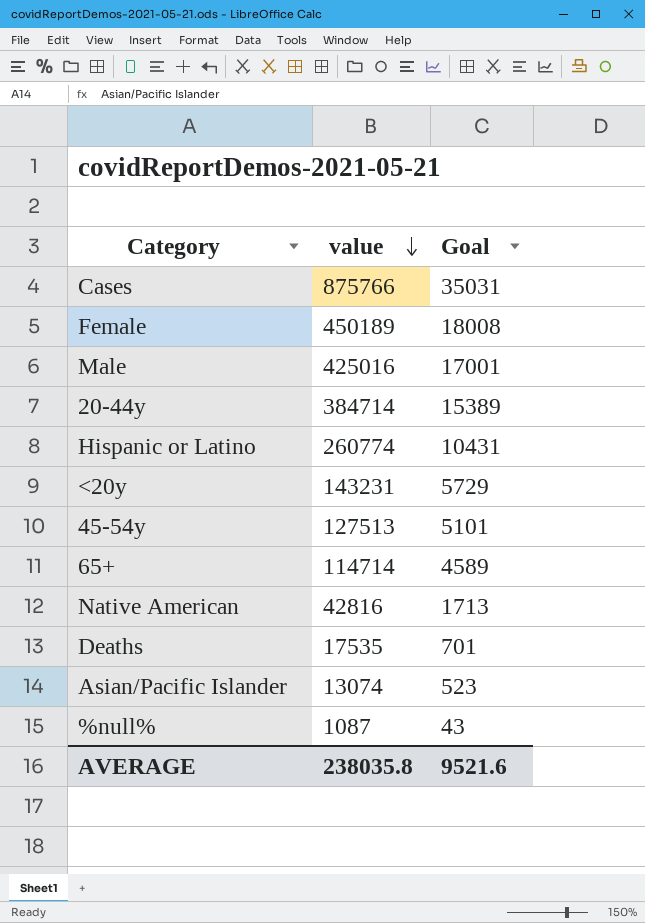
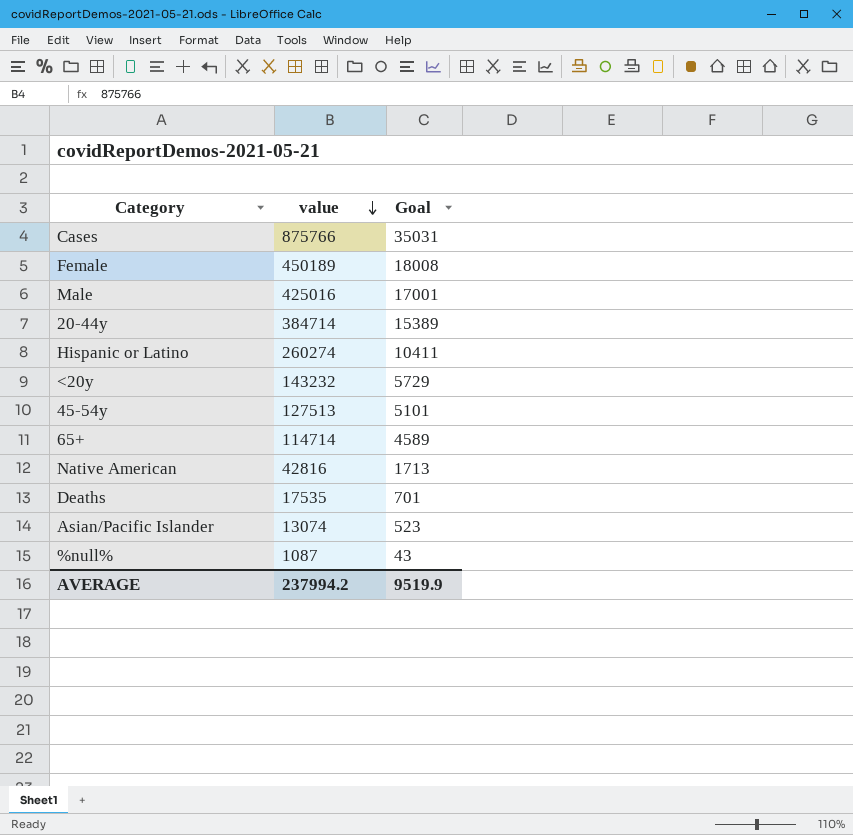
Hispanic or Latino | value: 260774 -> 260274
Hispanic or Latino | Goal: 10431 -> 10411
<20y | value: 143231 -> 143232
AVERAGE | value: 238035.8 -> 237994.2
AVERAGE | Goal: 9521.6 -> 9519.9

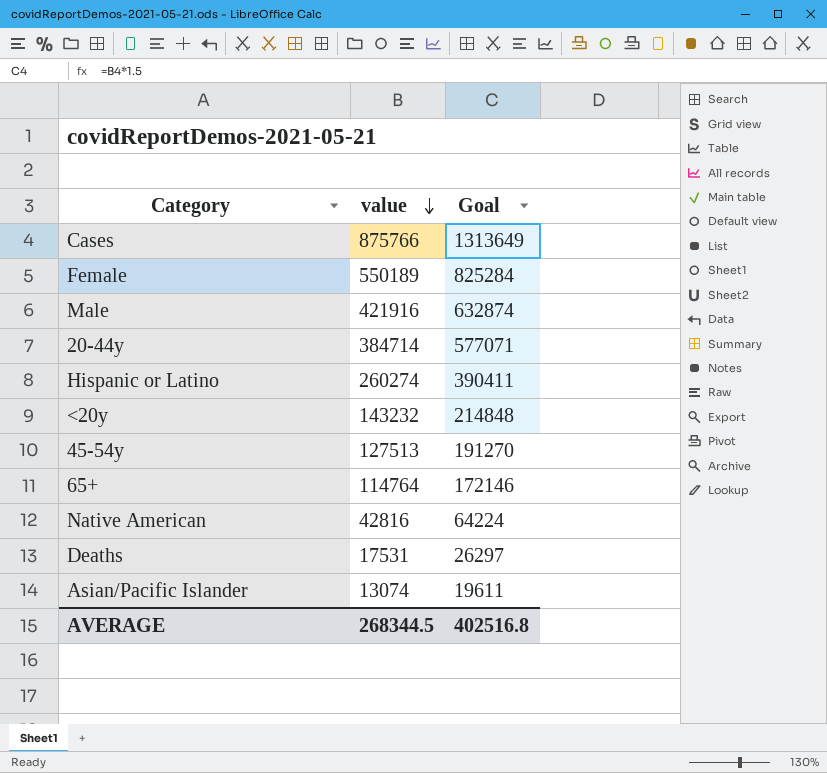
column Goal | formula: [value] * 0.04 -> [value] * 1.5
row %null%: 1087 | 43 -> none
Female | value: 450189 -> 550189
Male | value: 425016 -> 421916
65+ | value: 114714 -> 114764
Deaths | value: 17535 -> 17531
AVERAGE | value: 237994.2 -> 268344.5
AVERAGE | Goal: 9519.9 -> 402516.8

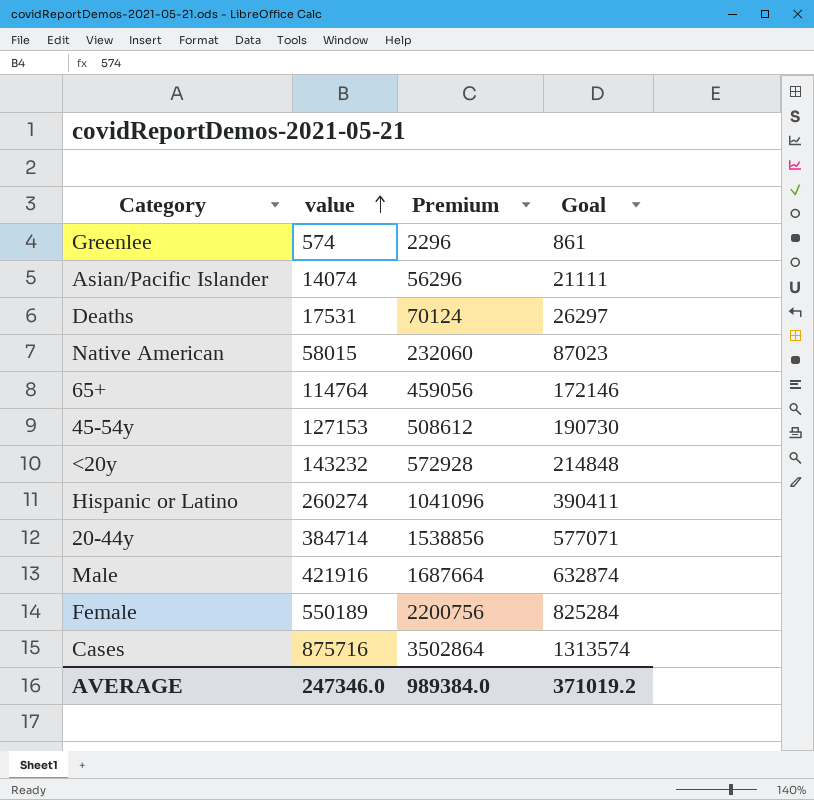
row order: value descending -> value ascending
column Premium | formula: none -> [value] * 4
row Greenlee: none -> 574 | 2296 | 861
Asian/Pacific Islander | value: 13074 -> 14074
Asian/Pacific Islander | Goal: 19611 -> 21111
Native American | value: 42816 -> 58015
Native American | Goal: 64224 -> 87023
45-54y | value: 127513 -> 127153
45-54y | Goal: 191270 -> 190730
Cases | value: 875766 -> 875716
Cases | Goal: 1313649 -> 1313574
AVERAGE | value: 268344.5 -> 247346.0
AVERAGE | Goal: 402516.8 -> 371019.2

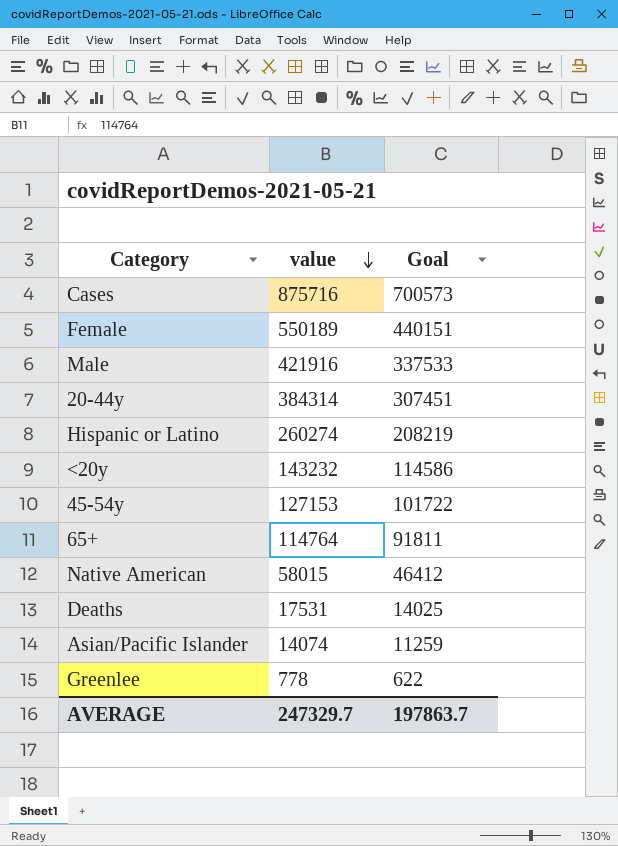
row order: value ascending -> value descending
column Premium | formula: [value] * 4 -> none
column Goal | formula: [value] * 1.5 -> [value] * 0.8
20-44y | value: 384714 -> 384314
Greenlee | value: 574 -> 778
AVERAGE | value: 247346.0 -> 247329.7
AVERAGE | Goal: 371019.2 -> 197863.7

